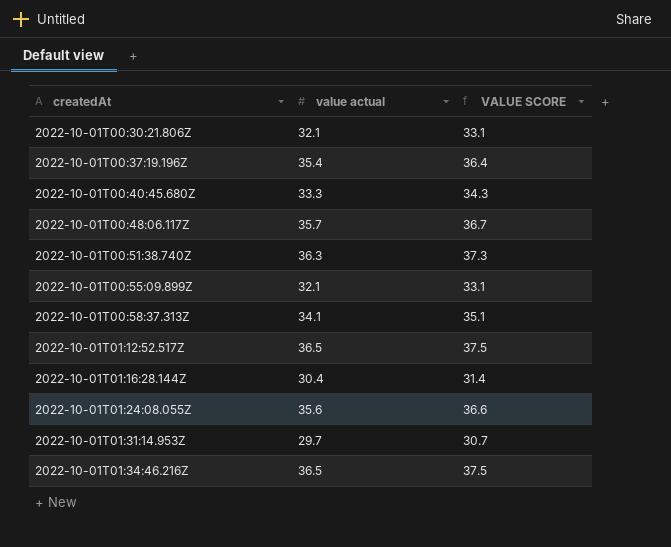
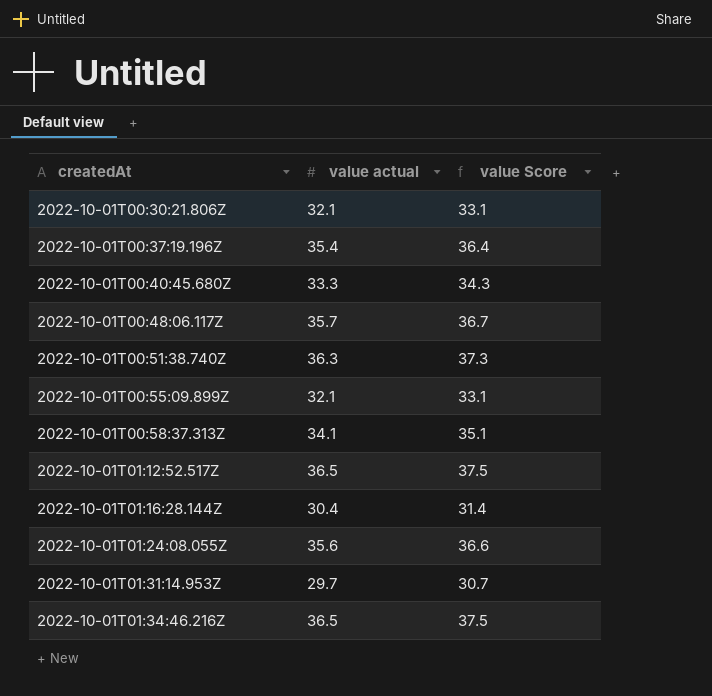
column name: VALUE SCORE -> value Score

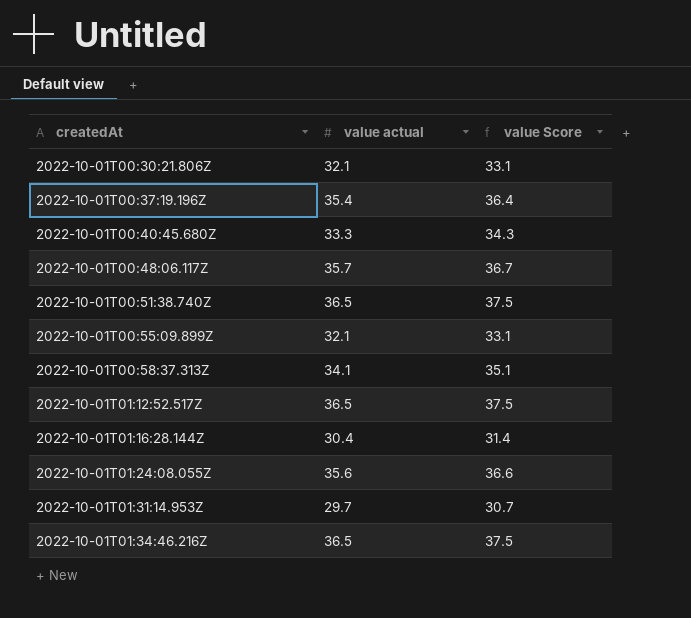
2022-10-01T00:51:38.740Z | value actual: 36.3 -> 36.5
2022-10-01T00:51:38.740Z | value Score: 37.3 -> 37.5

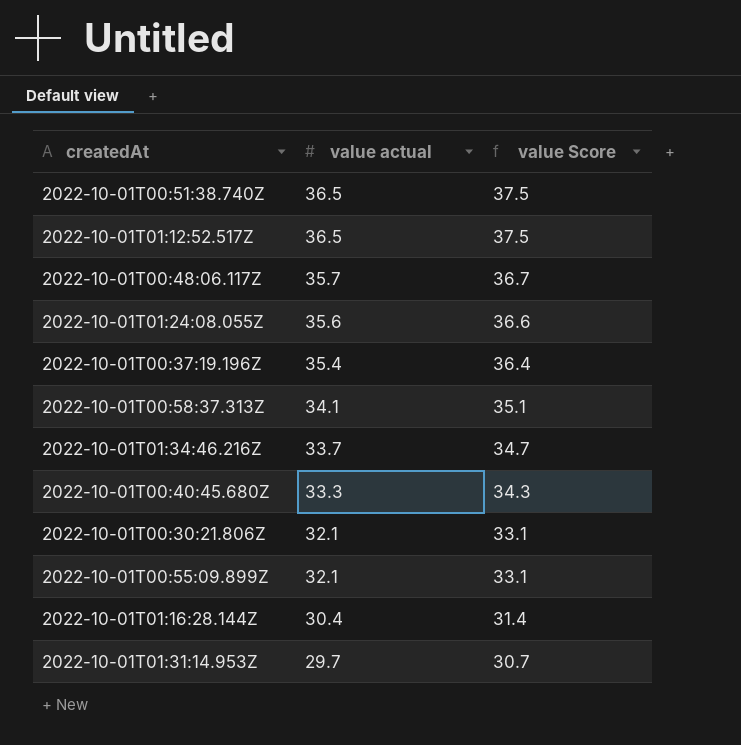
row order: createdAt ascending -> value actual descending
2022-10-01T01:34:46.216Z | value actual: 36.5 -> 33.7
2022-10-01T01:34:46.216Z | value Score: 37.5 -> 34.7

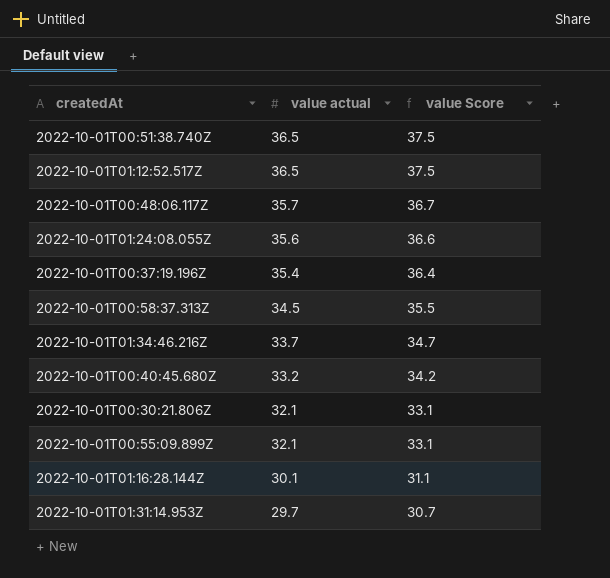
2022-10-01T00:58:37.313Z | value actual: 34.1 -> 34.5
2022-10-01T00:58:37.313Z | value Score: 35.1 -> 35.5
2022-10-01T00:40:45.680Z | value actual: 33.3 -> 33.2
2022-10-01T00:40:45.680Z | value Score: 34.3 -> 34.2
2022-10-01T01:16:28.144Z | value actual: 30.4 -> 30.1
2022-10-01T01:16:28.144Z | value Score: 31.4 -> 31.1

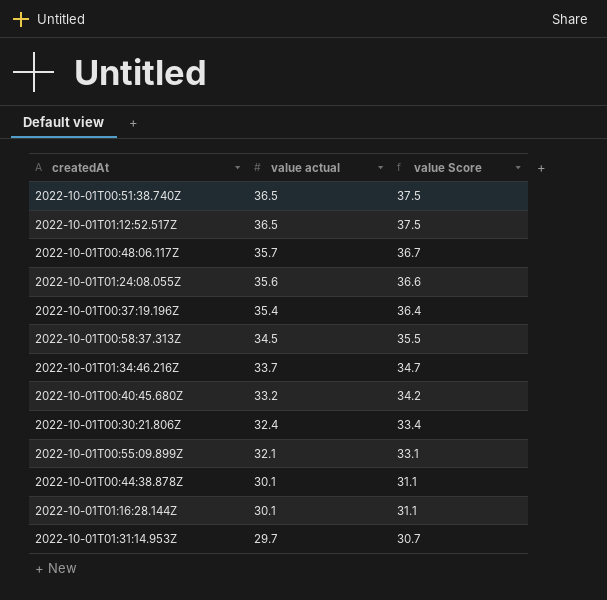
2022-10-01T00:30:21.806Z | value actual: 32.1 -> 32.4
2022-10-01T00:30:21.806Z | value Score: 33.1 -> 33.4
row 2022-10-01T00:44:38.878Z: none -> 30.1 | 31.1

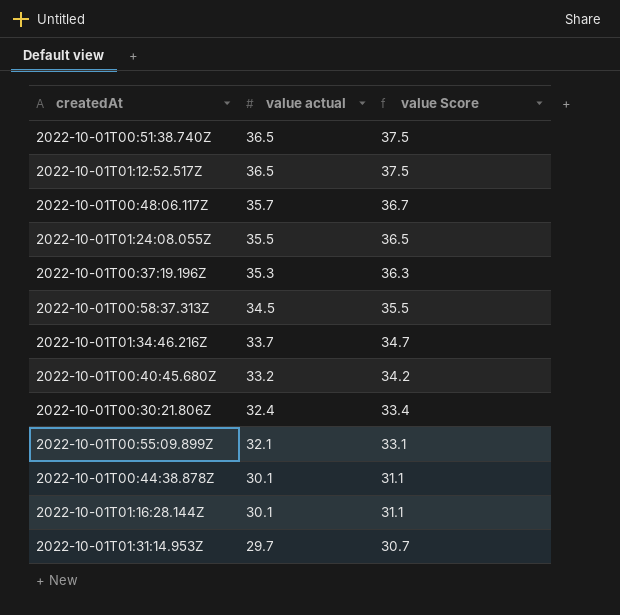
2022-10-01T01:24:08.055Z | value actual: 35.6 -> 35.5
2022-10-01T01:24:08.055Z | value Score: 36.6 -> 36.5
2022-10-01T00:37:19.196Z | value actual: 35.4 -> 35.3
2022-10-01T00:37:19.196Z | value Score: 36.4 -> 36.3

